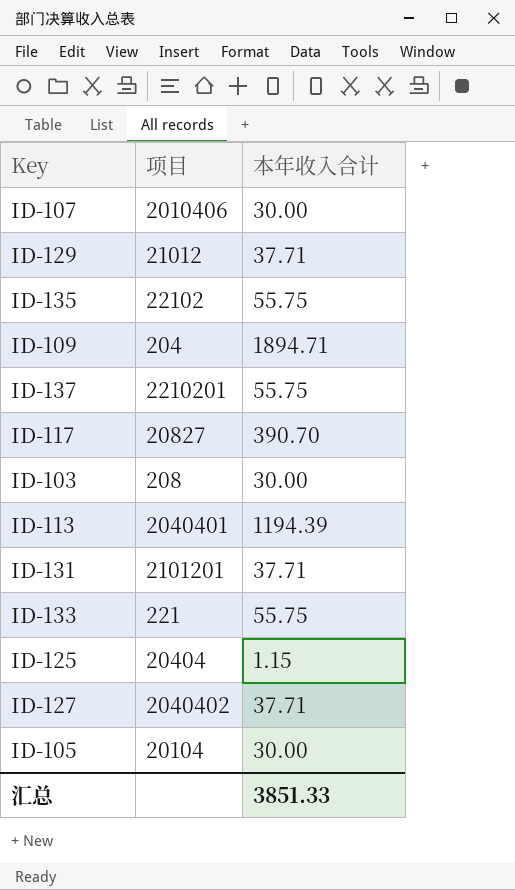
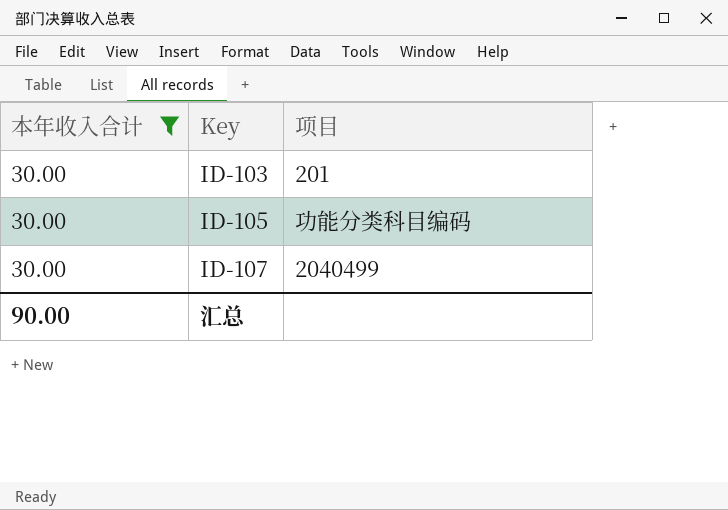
filter: none -> 本年收入合计 = 30.00
row order: none -> Key ascending
column 本年收入合计 | position: 3 -> 1
ID-103 | 项目: 208 -> 201
ID-105 | 项目: 20104 -> 功能分类科目编码
ID-107 | 项目: 2010406 -> 2040499
汇总 | 本年收入合计: 3851.33 -> 90.00

